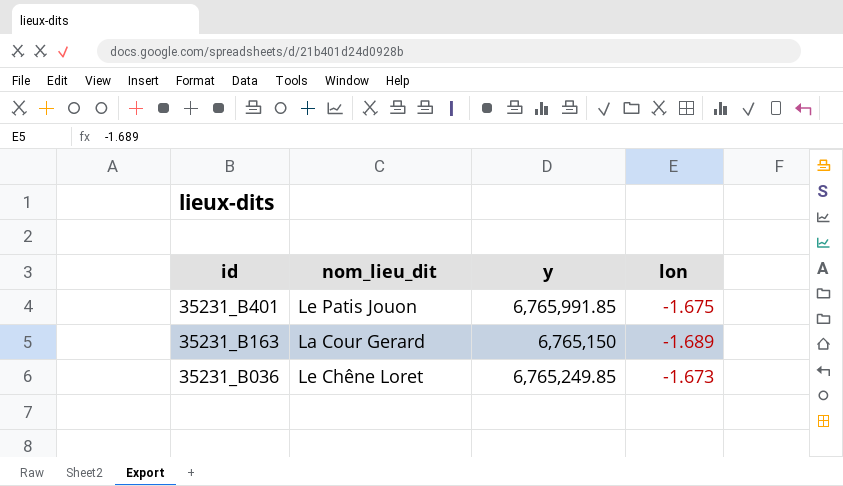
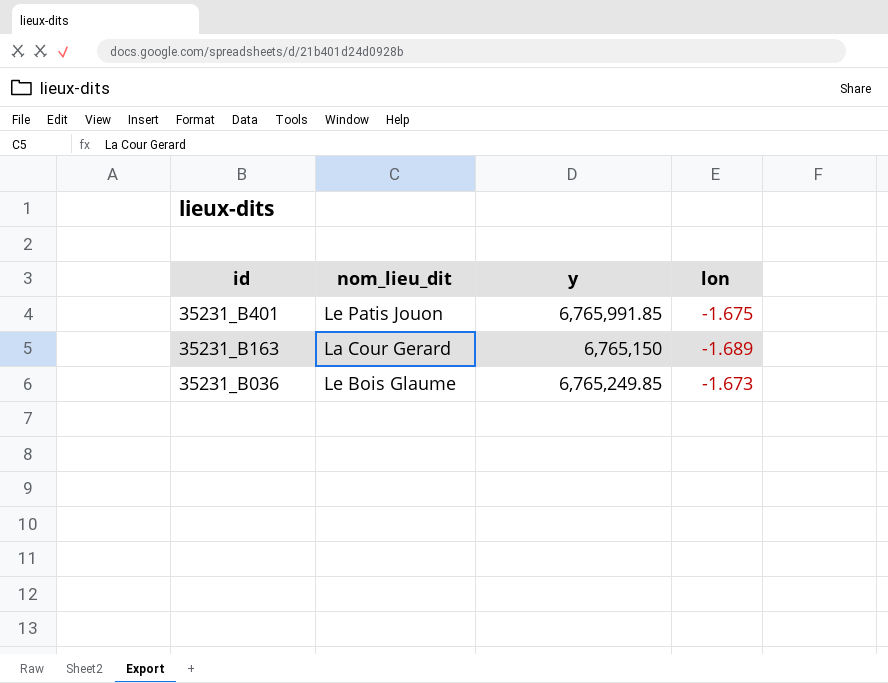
35231_B036 | nom_lieu_dit: Le Chêne Loret -> Le Bois Glaume

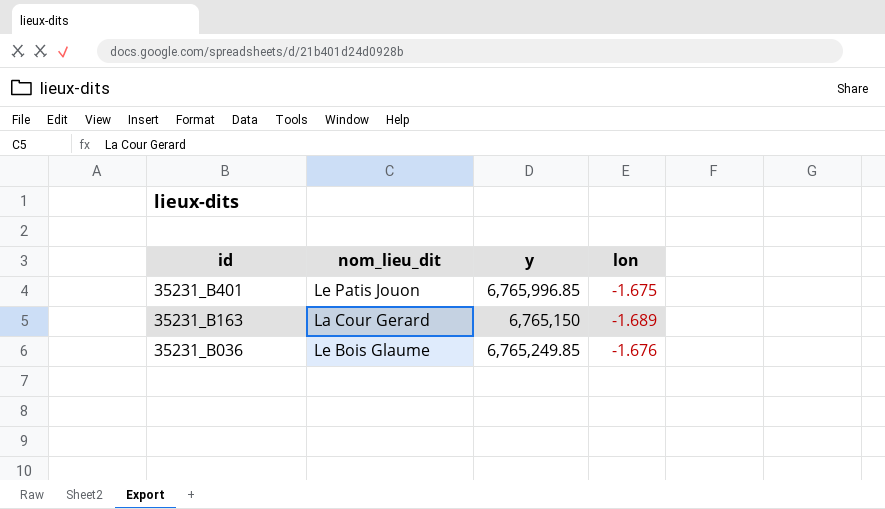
35231_B401 | y: 6,765,991.85 -> 6,765,996.85
35231_B036 | lon: -1.673 -> -1.676

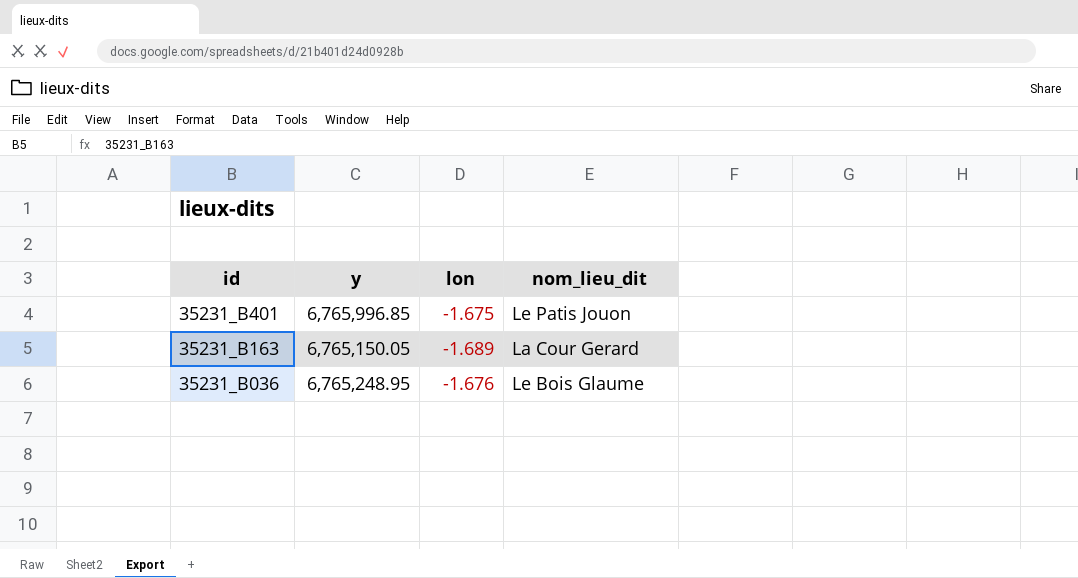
column nom_lieu_dit | position: 2 -> 4
35231_B163 | y: 6,765,150 -> 6,765,150.05
35231_B036 | y: 6,765,249.85 -> 6,765,248.95

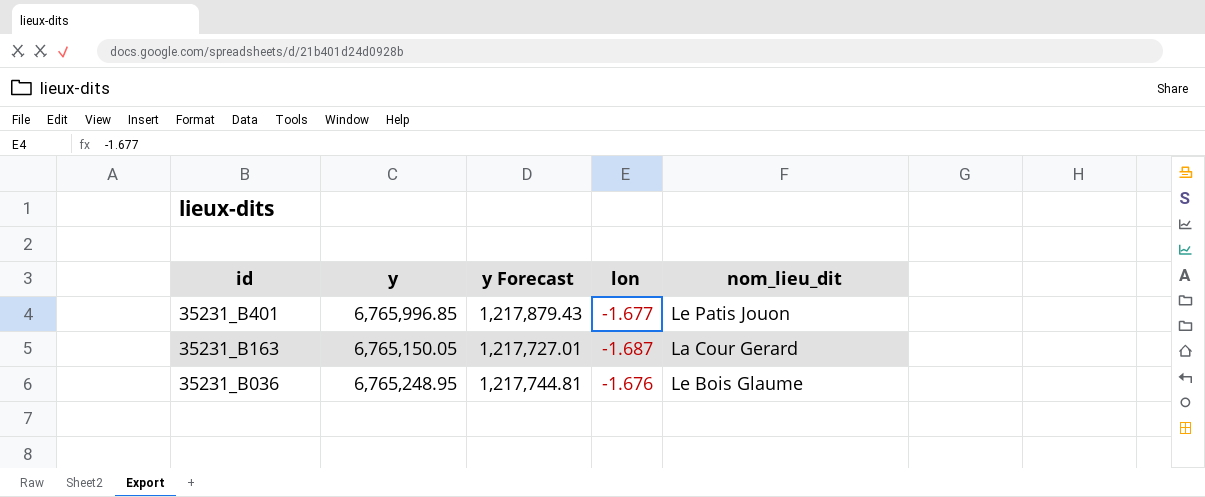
column y Forecast | formula: none -> [y] * 0.18
35231_B401 | lon: -1.675 -> -1.677
35231_B163 | lon: -1.689 -> -1.687

